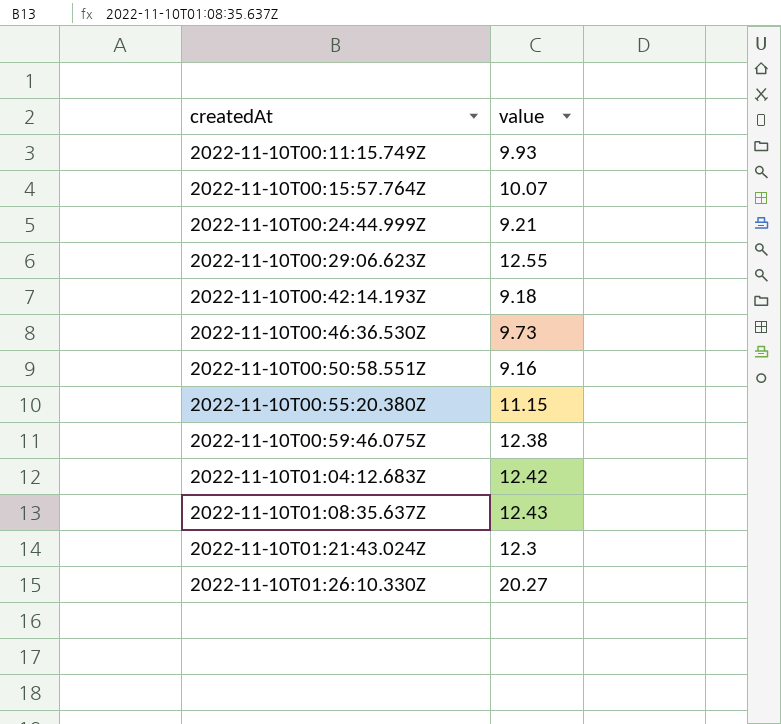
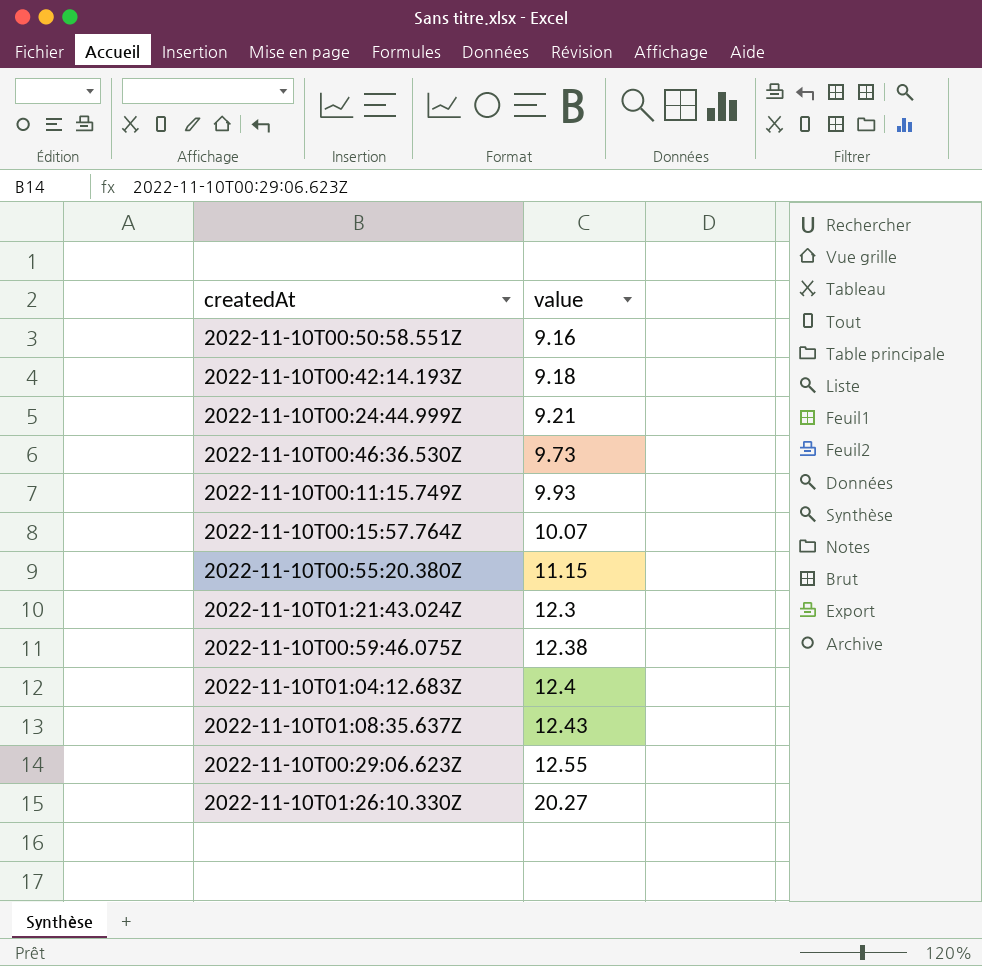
row order: createdAt ascending -> value ascending
2022-11-10T01:04:12.683Z | value: 12.42 -> 12.4

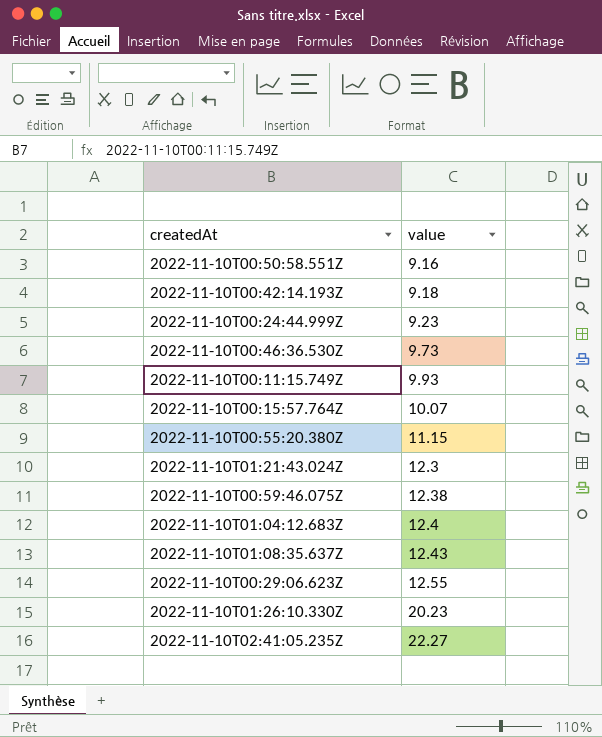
2022-11-10T00:24:44.999Z | value: 9.21 -> 9.23
2022-11-10T01:26:10.330Z | value: 20.27 -> 20.23
row 2022-11-10T02:41:05.235Z: none -> 22.27

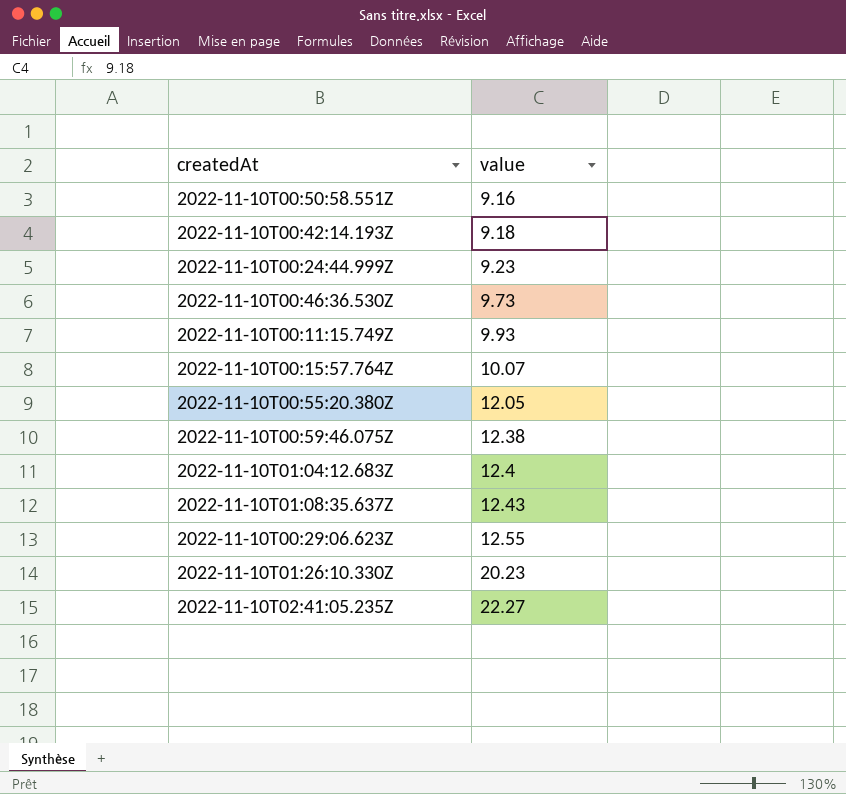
row 2022-11-10T01:21:43.024Z: 12.3 -> none
2022-11-10T00:55:20.380Z | value: 11.15 -> 12.05

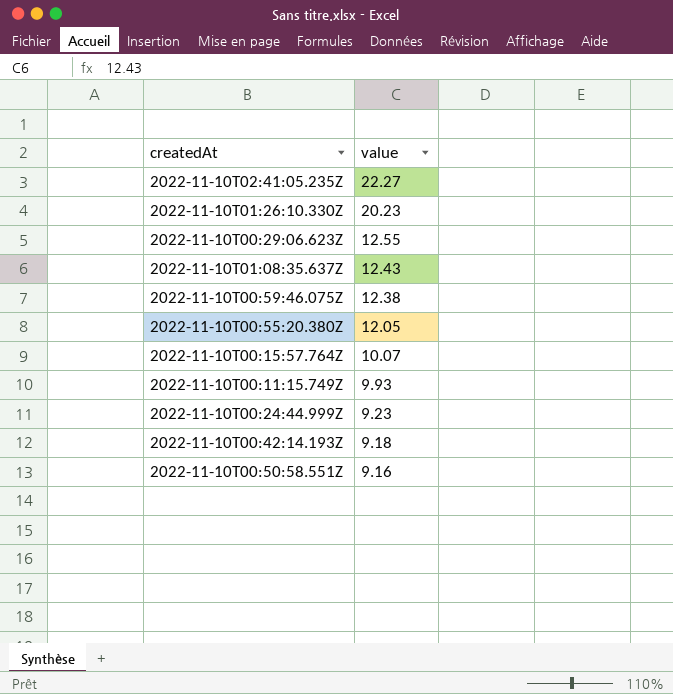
row order: value ascending -> value descending
row 2022-11-10T00:46:36.530Z: 9.73 -> none
row 2022-11-10T01:04:12.683Z: 12.4 -> none

